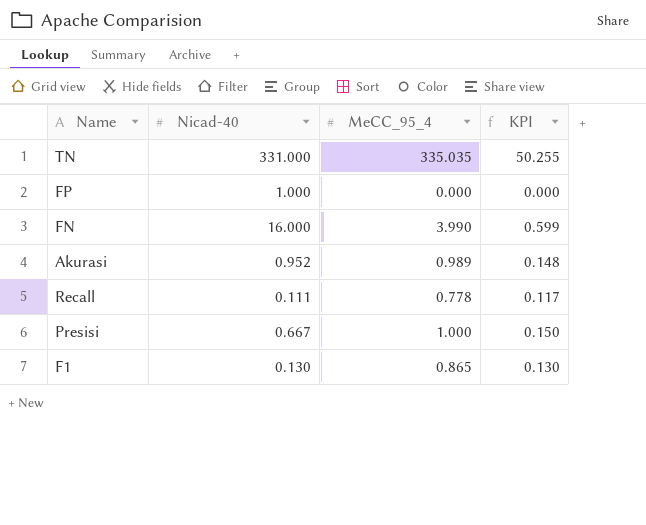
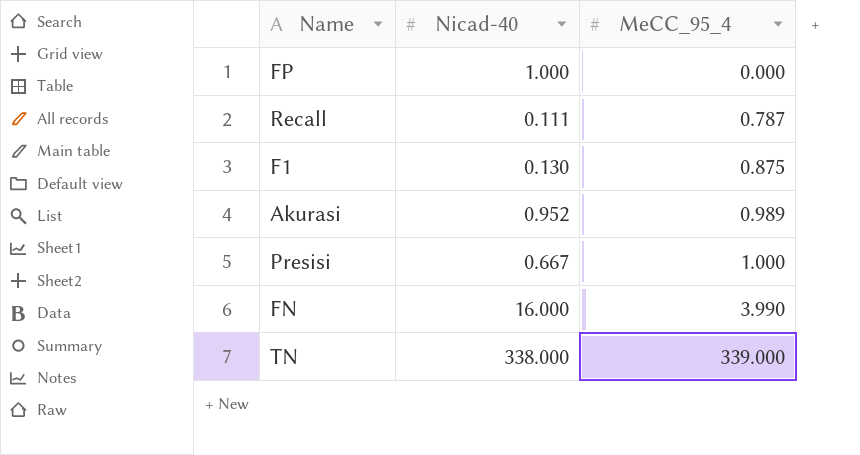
row order: none -> MeCC_95_4 ascending
column KPI | formula: [MeCC_95_4] * 0.15 -> none
Recall | MeCC_95_4: 0.778 -> 0.787
F1 | MeCC_95_4: 0.865 -> 0.875
TN | Nicad-40: 331.000 -> 338.000
TN | MeCC_95_4: 335.035 -> 339.000

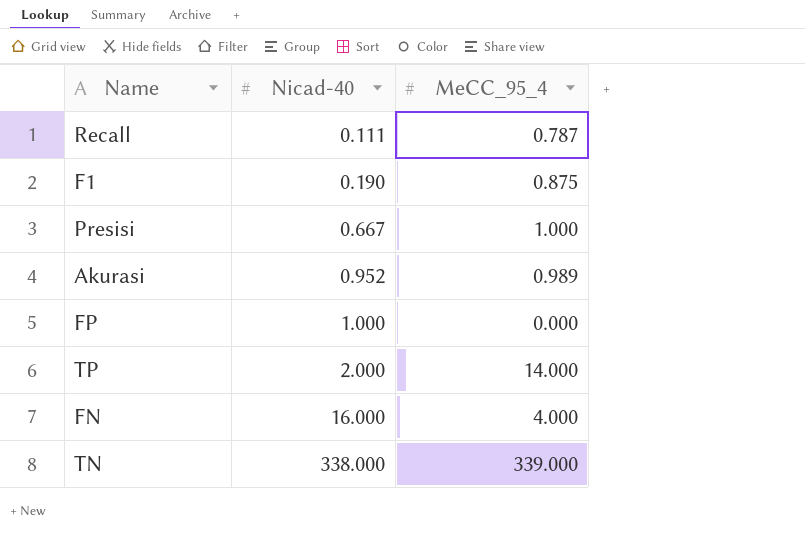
row order: MeCC_95_4 ascending -> Nicad-40 ascending
F1 | Nicad-40: 0.130 -> 0.190
row TP: none -> 2.000 | 14.000
FN | MeCC_95_4: 3.990 -> 4.000

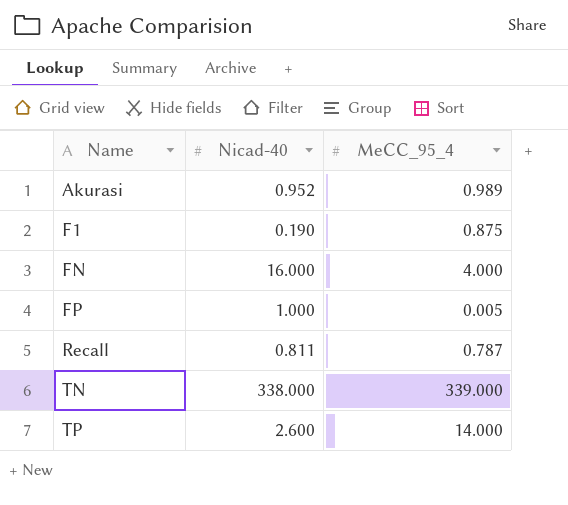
row order: Nicad-40 ascending -> Name ascending
row Presisi: 0.667 | 1.000 -> none
FP | MeCC_95_4: 0.000 -> 0.005
Recall | Nicad-40: 0.111 -> 0.811
TP | Nicad-40: 2.000 -> 2.600

